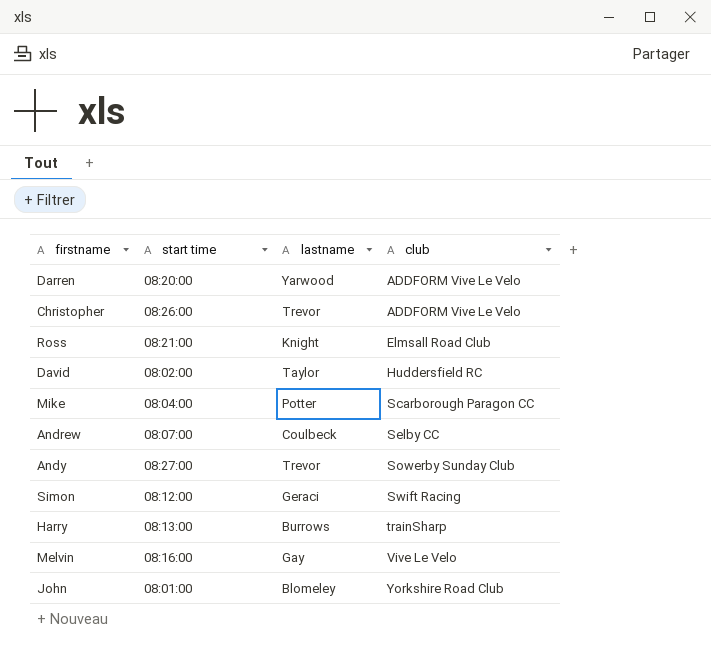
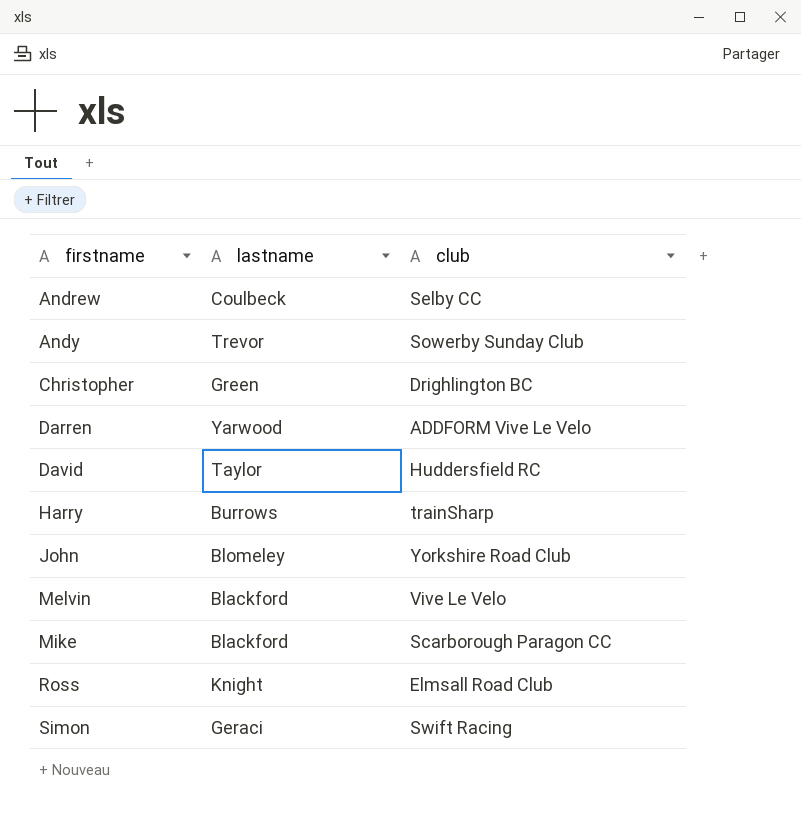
row order: club ascending -> firstname ascending
column start time | position: 2 -> none
Christopher | lastname: Trevor -> Green
Christopher | club: ADDFORM Vive Le Velo -> Drighlington BC
Melvin | lastname: Gay -> Blackford
Mike | lastname: Potter -> Blackford

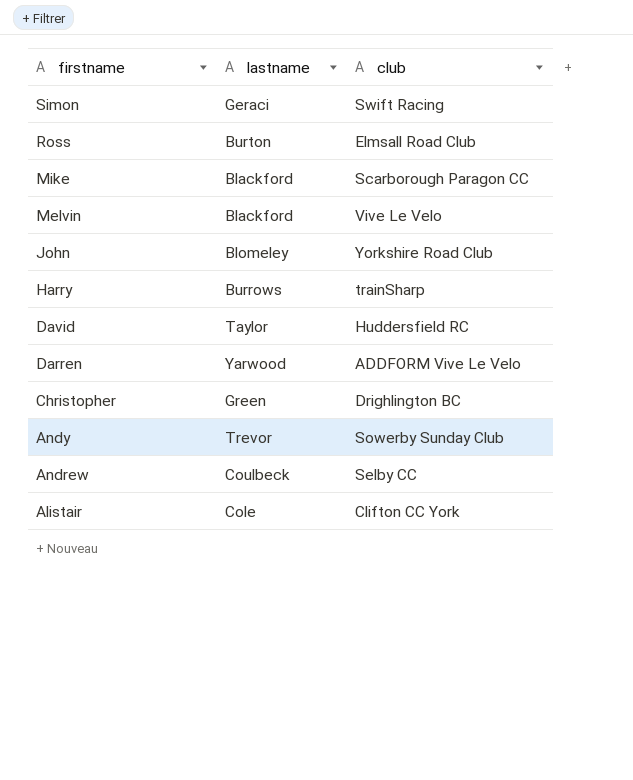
row order: firstname ascending -> firstname descending
Ross | lastname: Knight -> Burton
row Alistair: none -> Cole | Clifton CC York

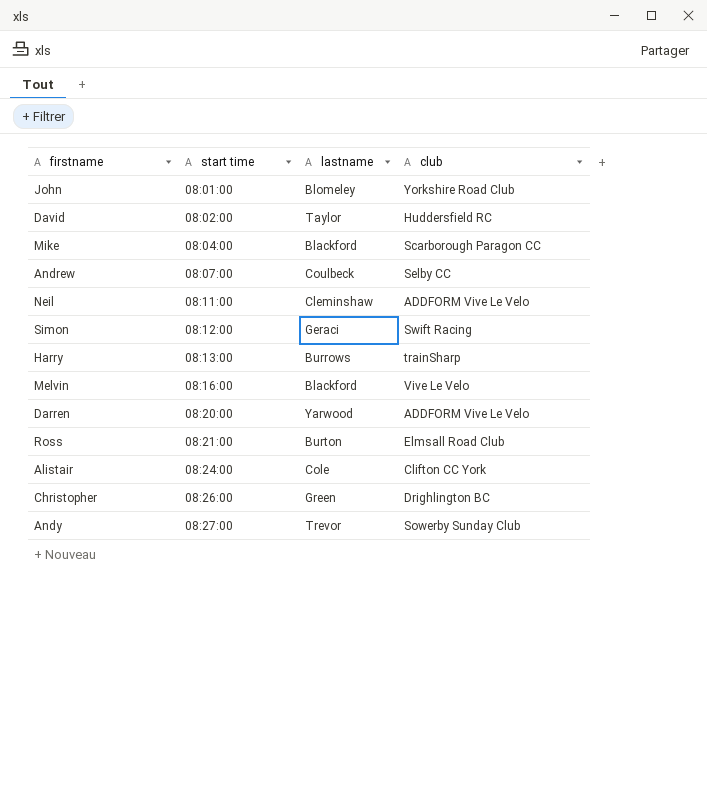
row order: firstname descending -> start time ascending
column start time | position: none -> 2
row Neil: none -> 08:11:00 | Cleminshaw | ADDFORM Vive Le Velo

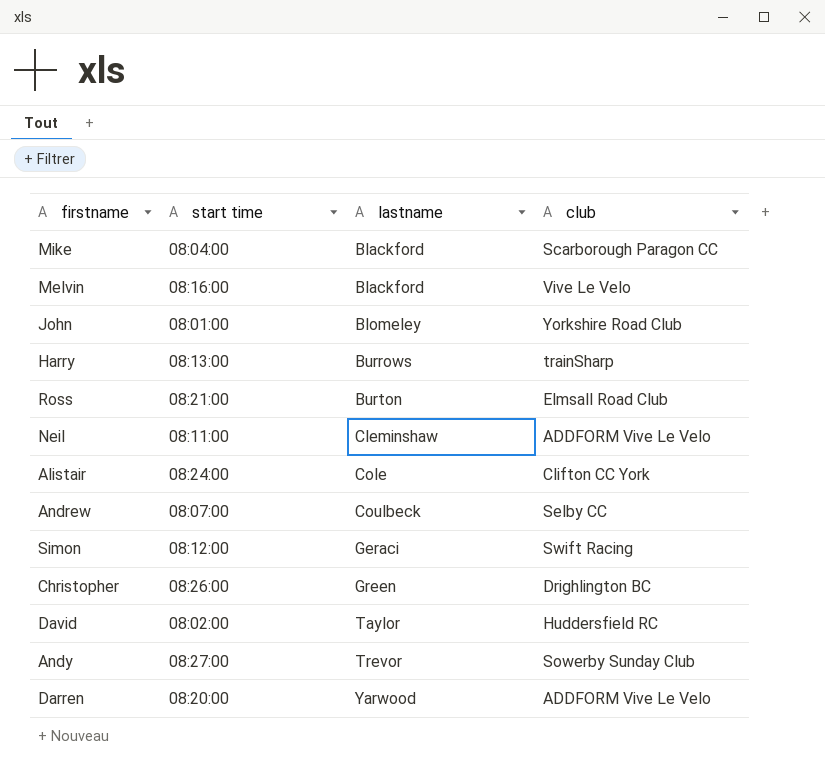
row order: start time ascending -> lastname ascending

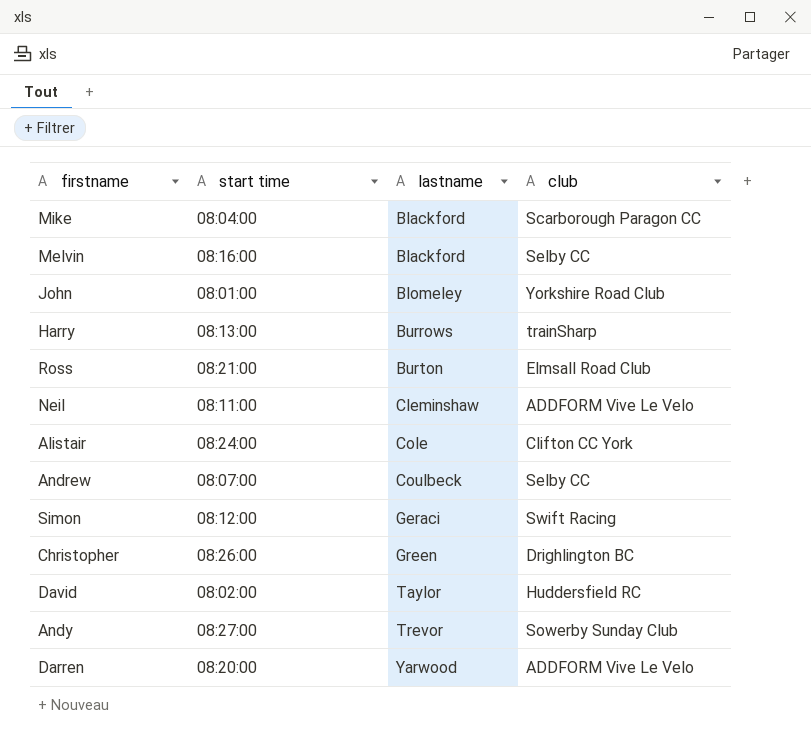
Melvin | club: Vive Le Velo -> Selby CC

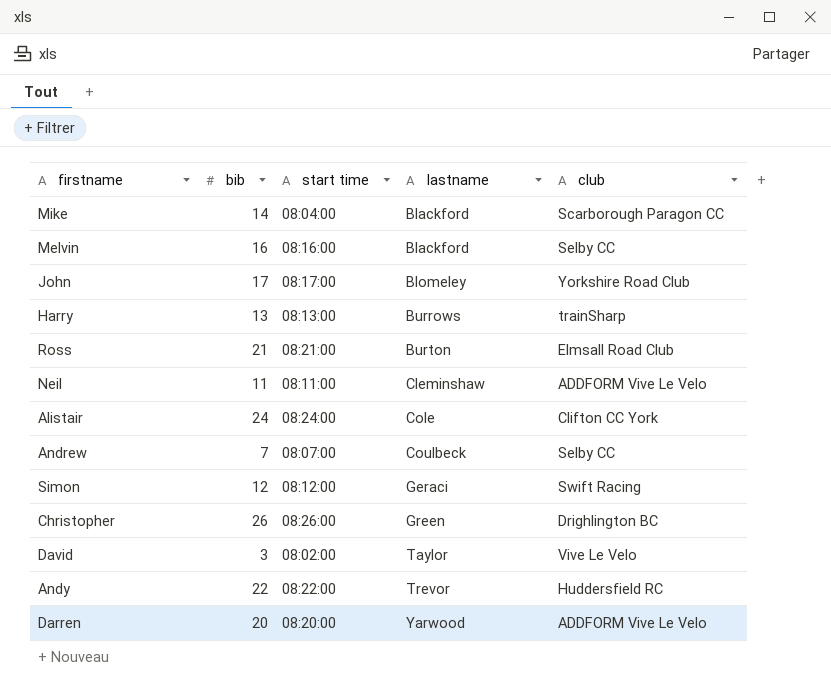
column bib | position: none -> 2
John | start time: 08:01:00 -> 08:17:00
David | club: Huddersfield RC -> Vive Le Velo
Andy | start time: 08:27:00 -> 08:22:00
Andy | club: Sowerby Sunday Club -> Huddersfield RC

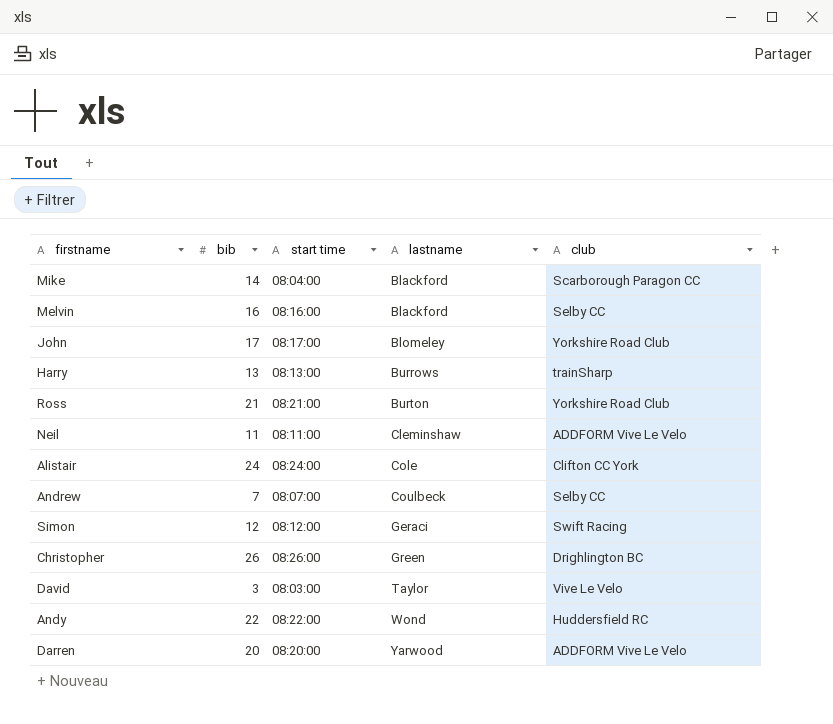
Ross | club: Elmsall Road Club -> Yorkshire Road Club
David | start time: 08:02:00 -> 08:03:00
Andy | lastname: Trevor -> Wond

